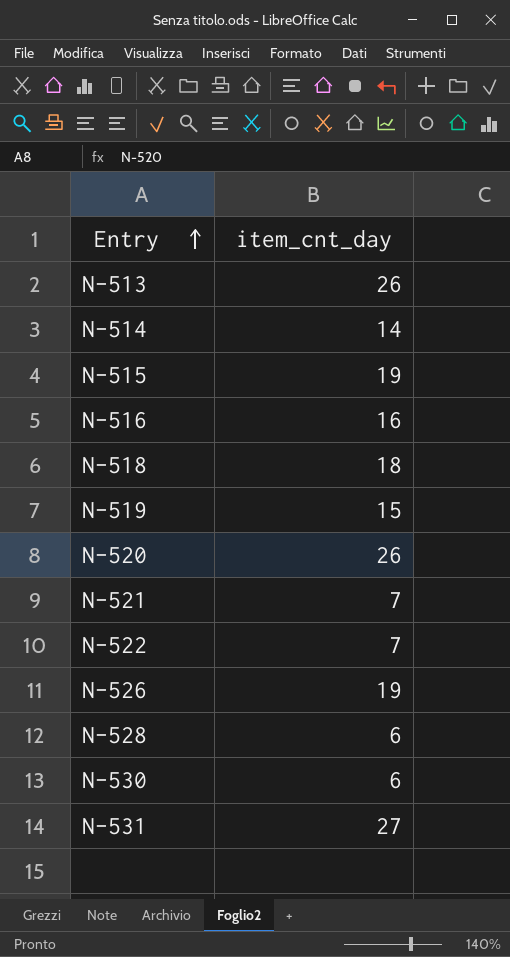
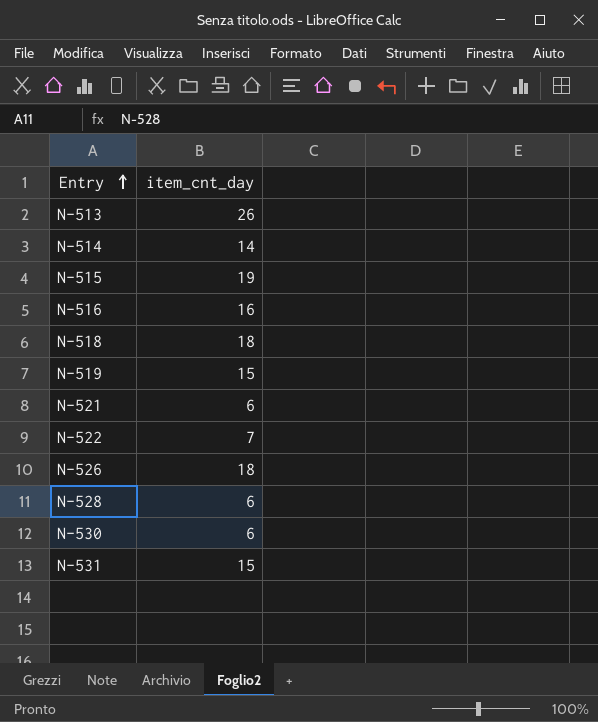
row N-520: 26 -> none
N-521 | item_cnt_day: 7 -> 6
N-526 | item_cnt_day: 19 -> 18
N-531 | item_cnt_day: 27 -> 15

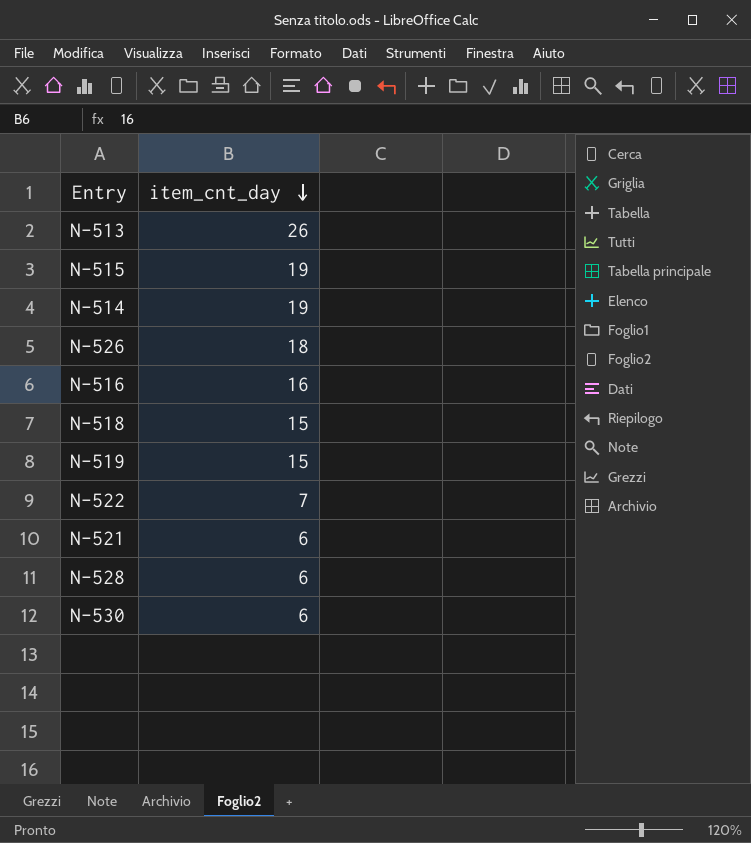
row order: Entry ascending -> item_cnt_day descending
row N-531: 15 -> none
N-514 | item_cnt_day: 14 -> 19
N-518 | item_cnt_day: 18 -> 15

